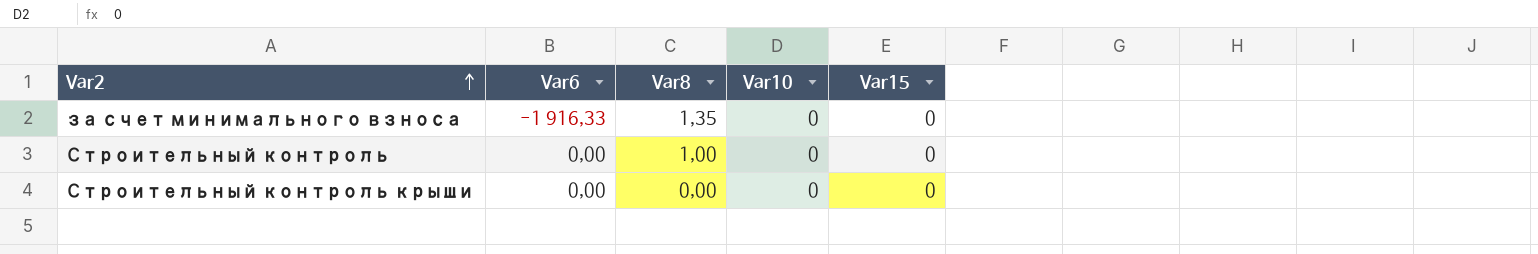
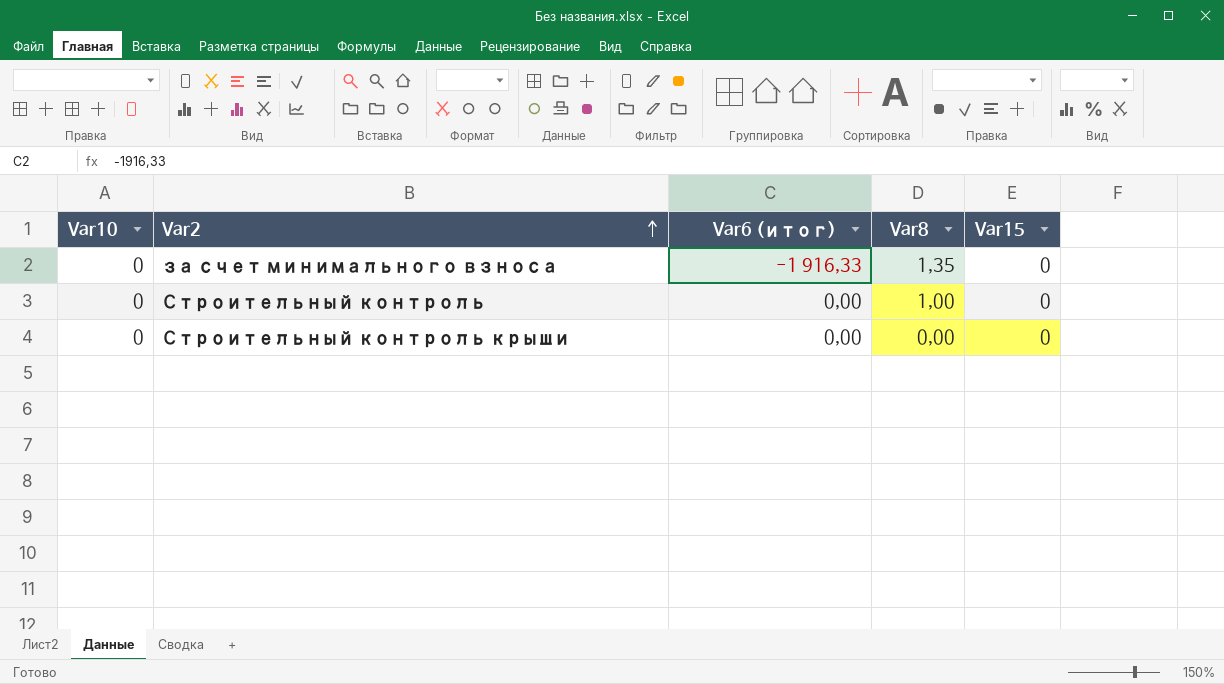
column Var10 | position: 4 -> 1
column name: Var6 -> Var6 (итог)

